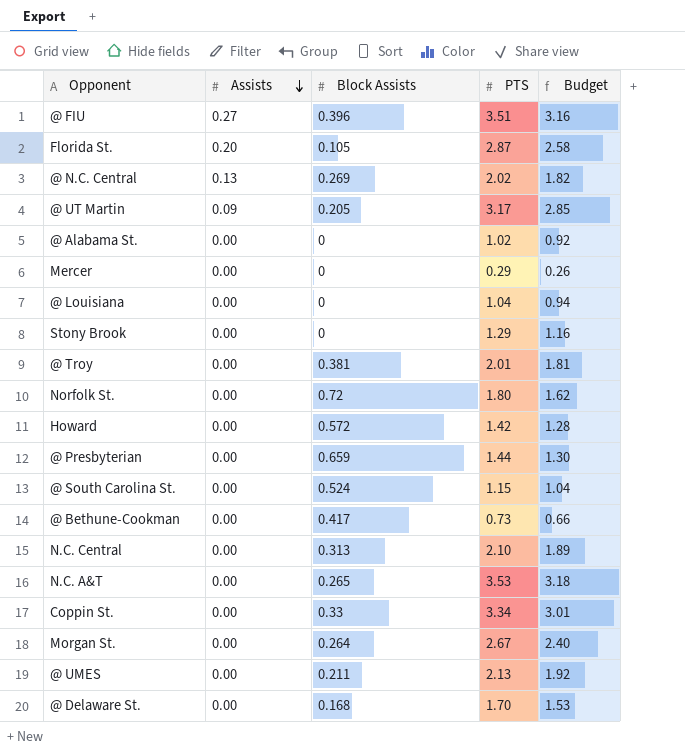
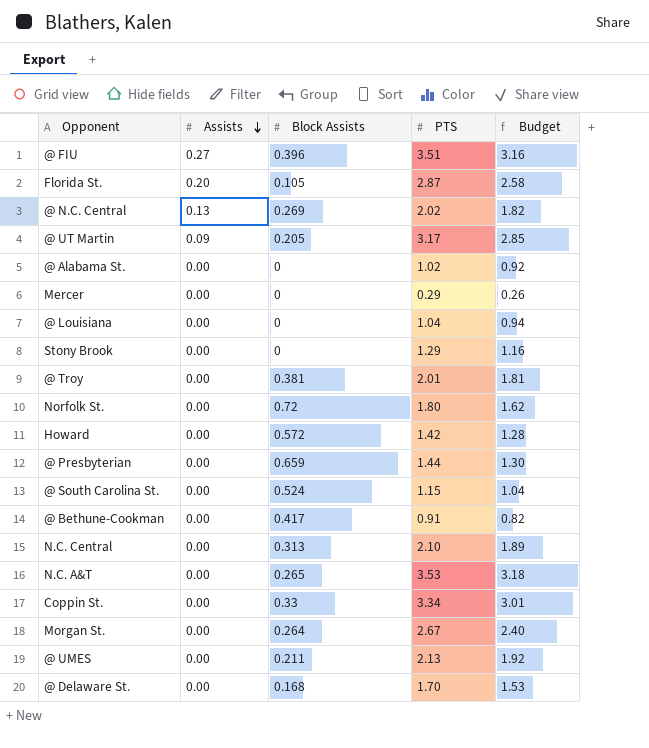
@ Bethune-Cookman | PTS: 0.73 -> 0.91
@ Bethune-Cookman | Budget: 0.66 -> 0.82

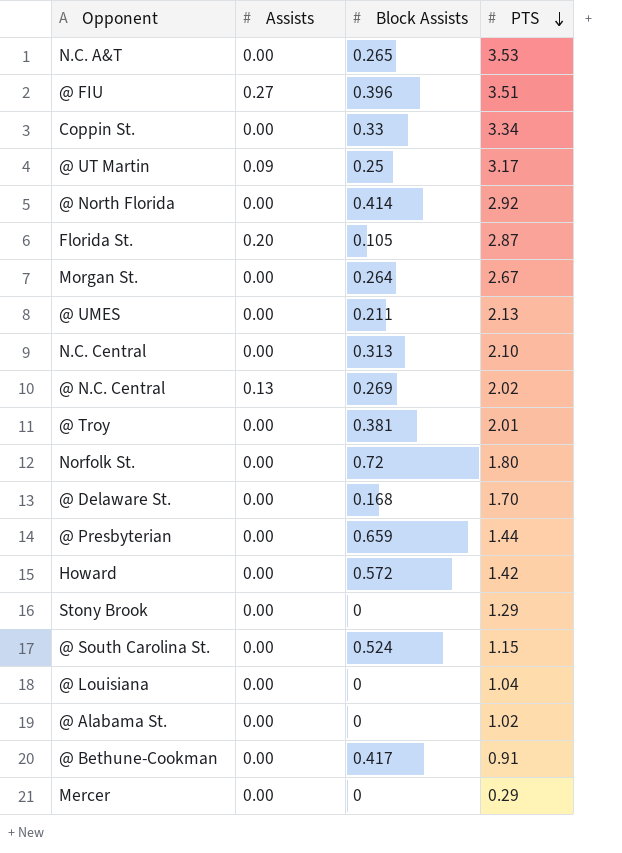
row order: Assists descending -> PTS descending
column Budget | formula: [PTS] * 0.9 -> none
@ UT Martin | Block Assists: 0.205 -> 0.25
row @ North Florida: none -> 0.00 | 0.414 | 2.92

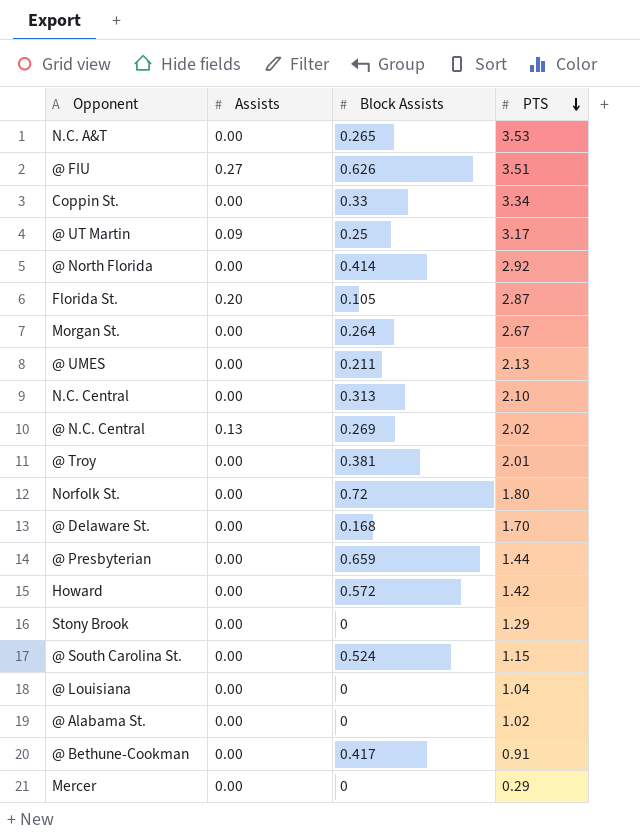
@ FIU | Block Assists: 0.396 -> 0.626

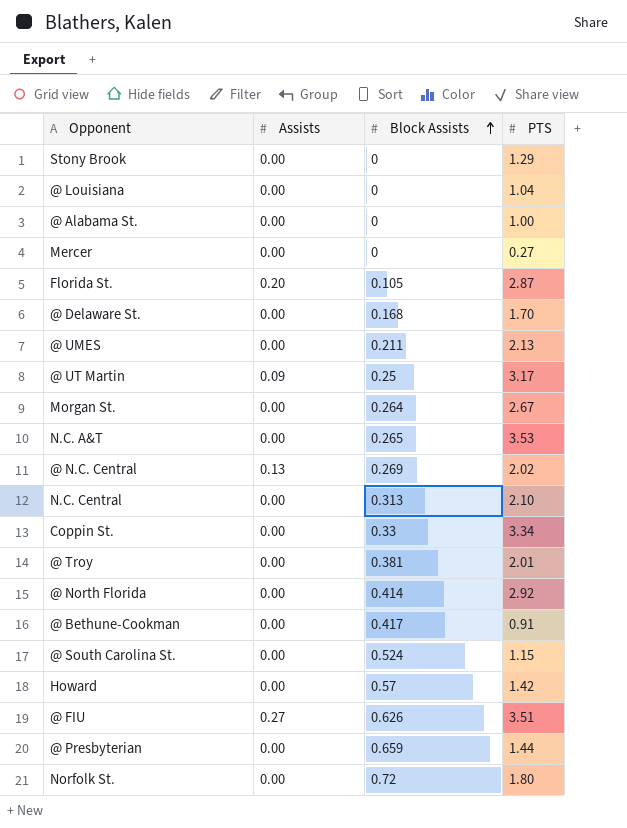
row order: PTS descending -> Block Assists ascending
@ Alabama St. | PTS: 1.02 -> 1.00
Mercer | PTS: 0.29 -> 0.27
Howard | Block Assists: 0.572 -> 0.57

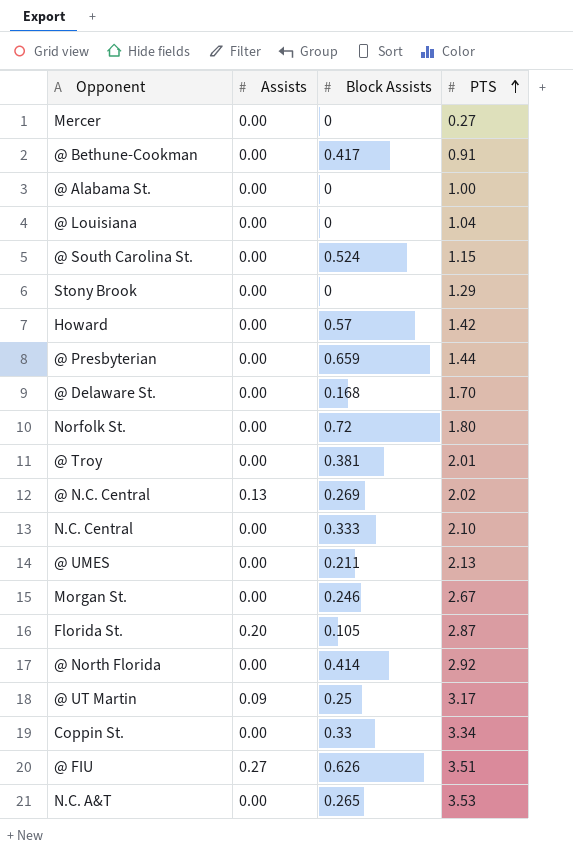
row order: Block Assists ascending -> PTS ascending
N.C. Central | Block Assists: 0.313 -> 0.333
Morgan St. | Block Assists: 0.264 -> 0.246

